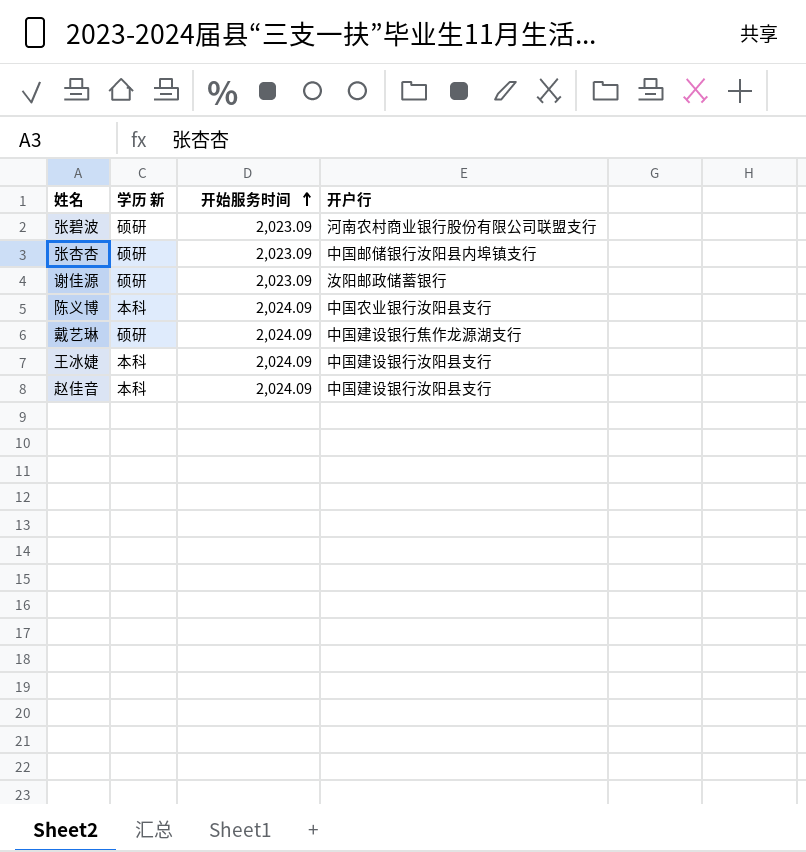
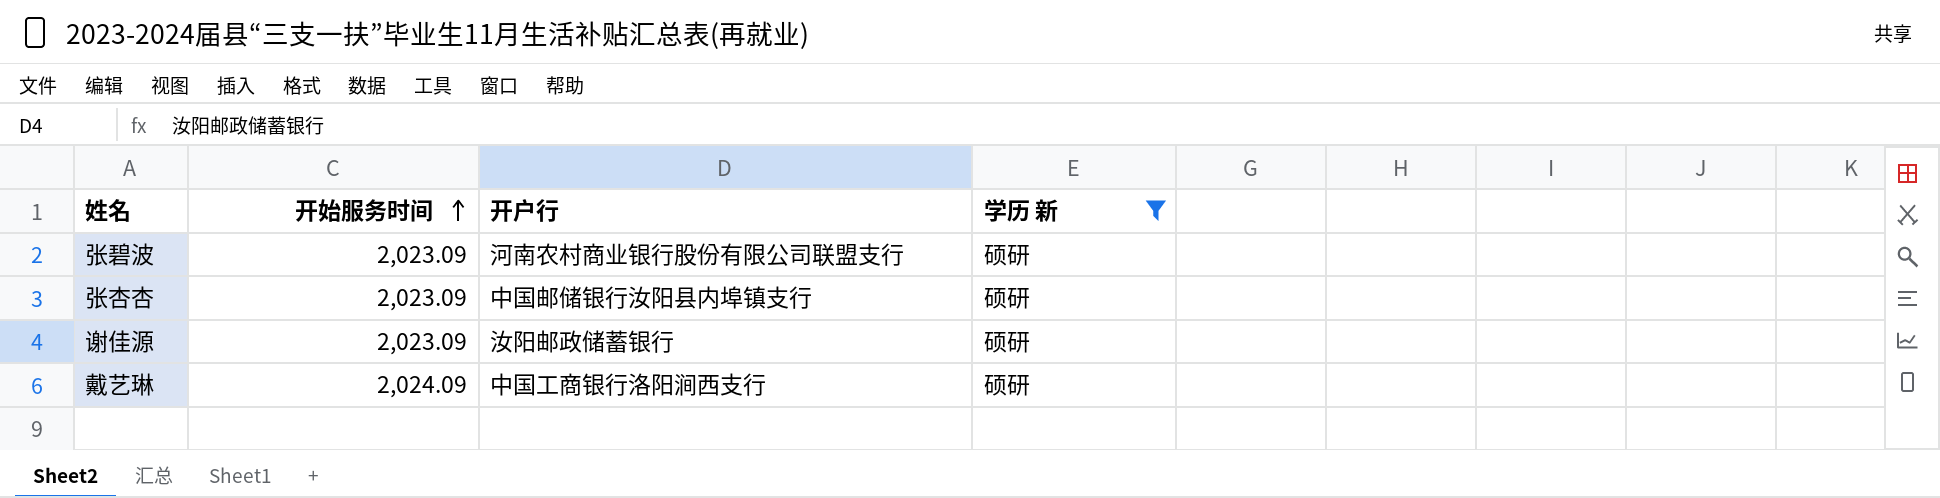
filter: none -> 学历 新 = 硕研
column 学历 新 | position: 2 -> 4
戴艺琳 | 开户行: 中国建设银行焦作龙源湖支行 -> 中国工商银行洛阳涧西支行

